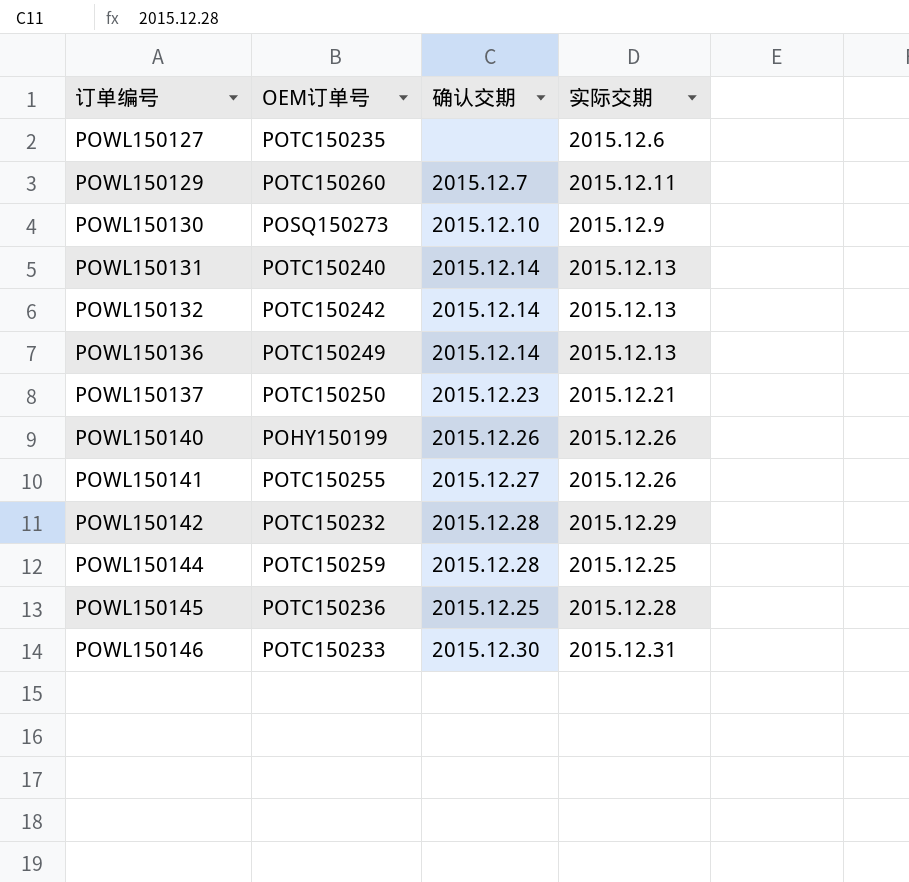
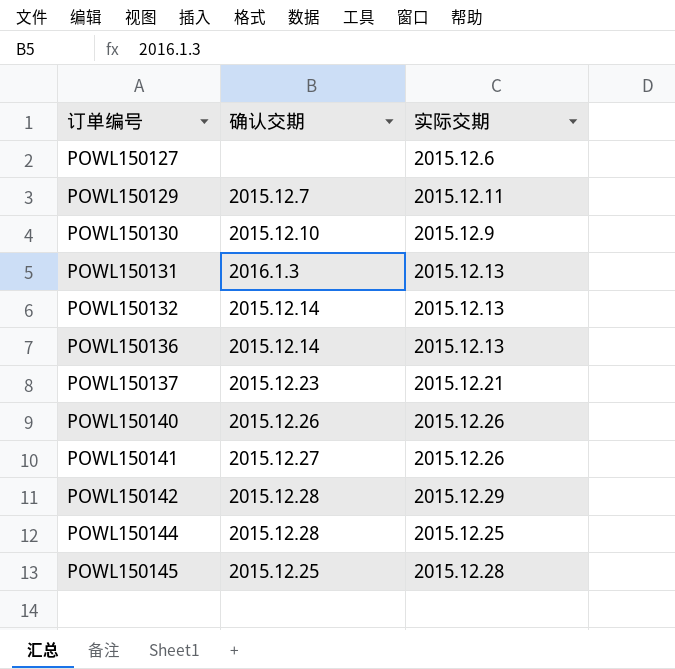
column OEM订单号 | position: 2 -> none
row POWL150146: POTC150233 | 2015.12.30 | 2015.12.31 -> none
POWL150131 | 确认交期: 2015.12.14 -> 2016.1.3

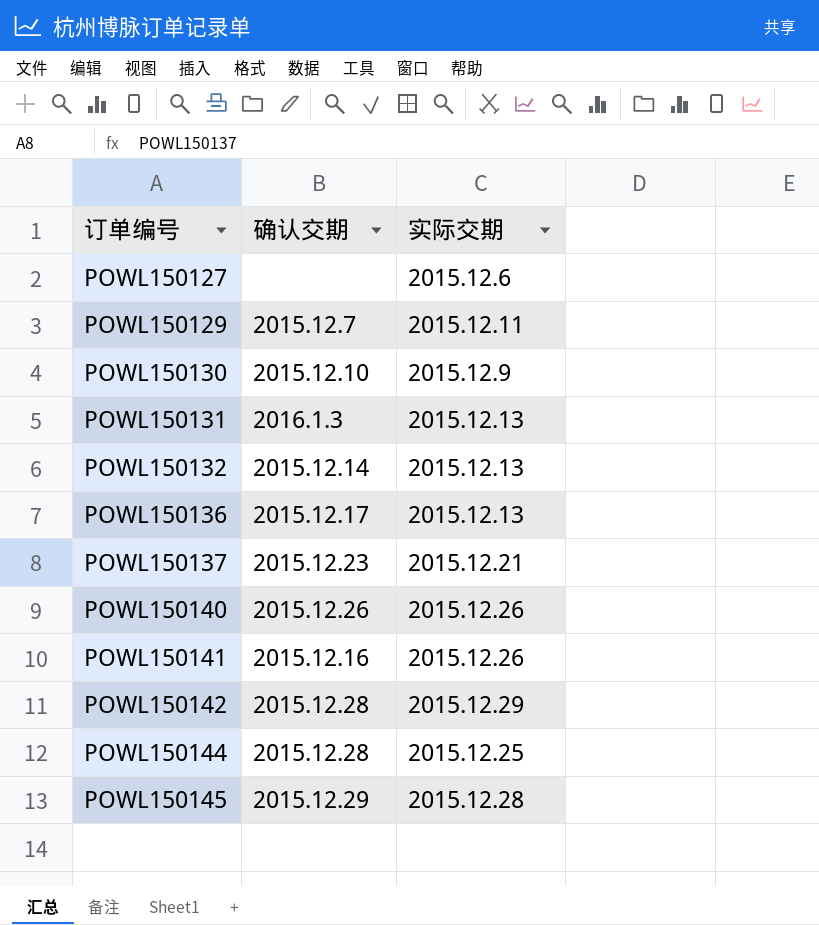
POWL150136 | 确认交期: 2015.12.14 -> 2015.12.17
POWL150141 | 确认交期: 2015.12.27 -> 2015.12.16
POWL150145 | 确认交期: 2015.12.25 -> 2015.12.29

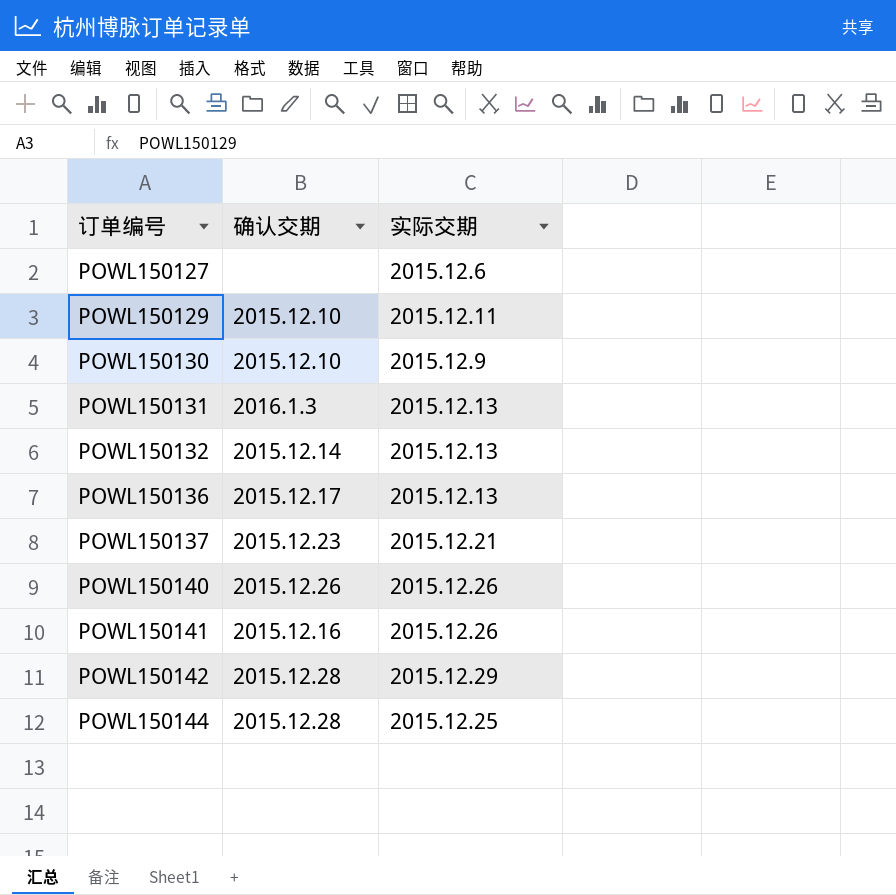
row POWL150145: 2015.12.29 | 2015.12.28 -> none
POWL150129 | 确认交期: 2015.12.7 -> 2015.12.10

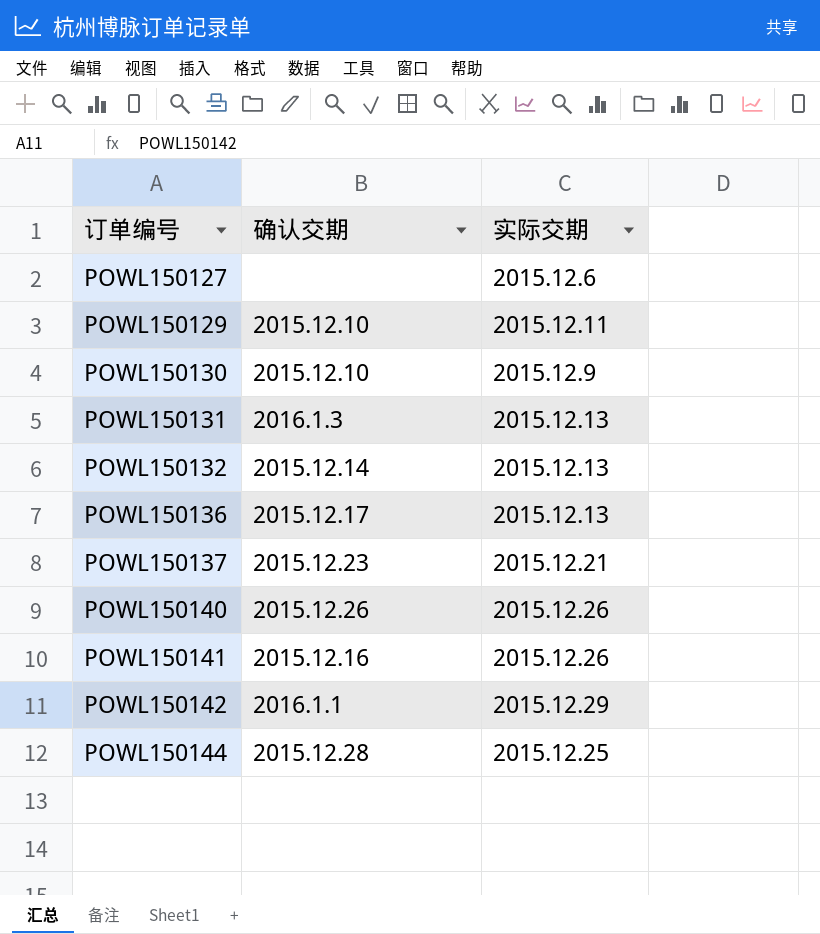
POWL150142 | 确认交期: 2015.12.28 -> 2016.1.1

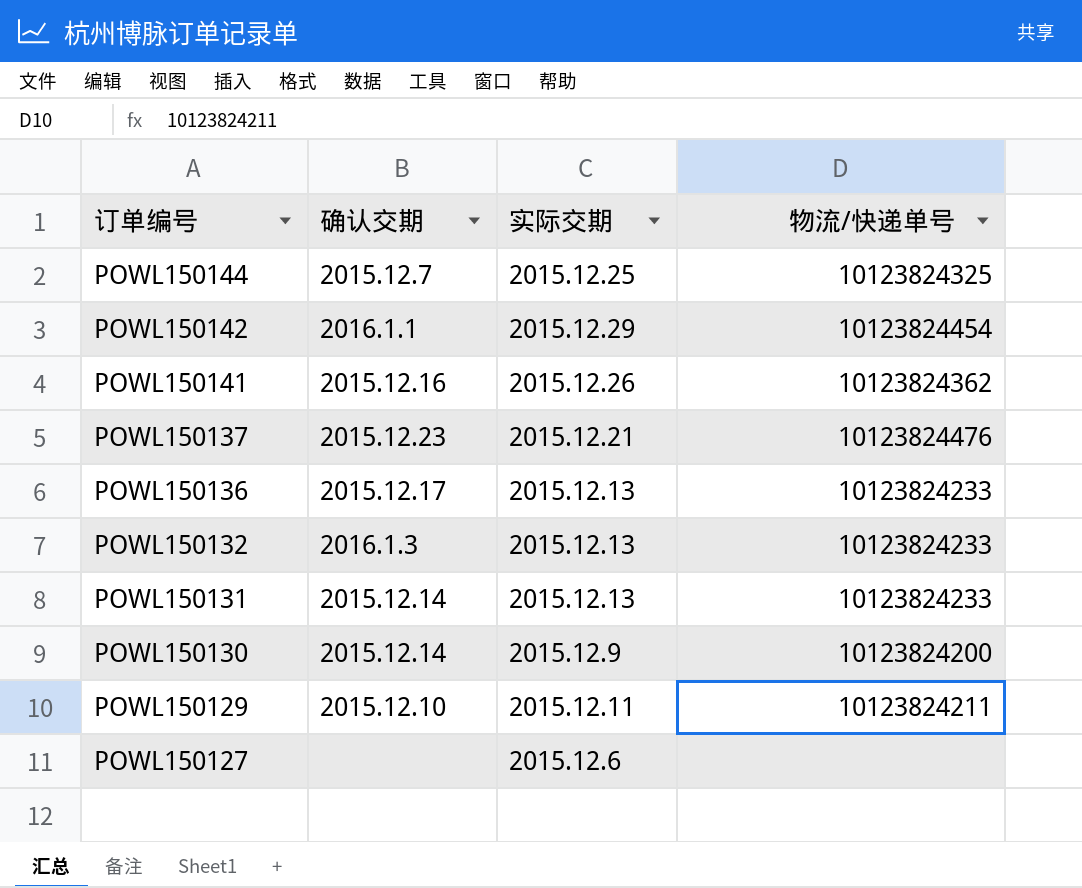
row order: 订单编号 ascending -> 订单编号 descending
column 物流/快递单号 | position: none -> 4
row POWL150140: 2015.12.26 | 2015.12.26 -> none
POWL150144 | 确认交期: 2015.12.28 -> 2015.12.7
POWL150132 | 确认交期: 2015.12.14 -> 2016.1.3
POWL150131 | 确认交期: 2016.1.3 -> 2015.12.14
POWL150130 | 确认交期: 2015.12.10 -> 2015.12.14

